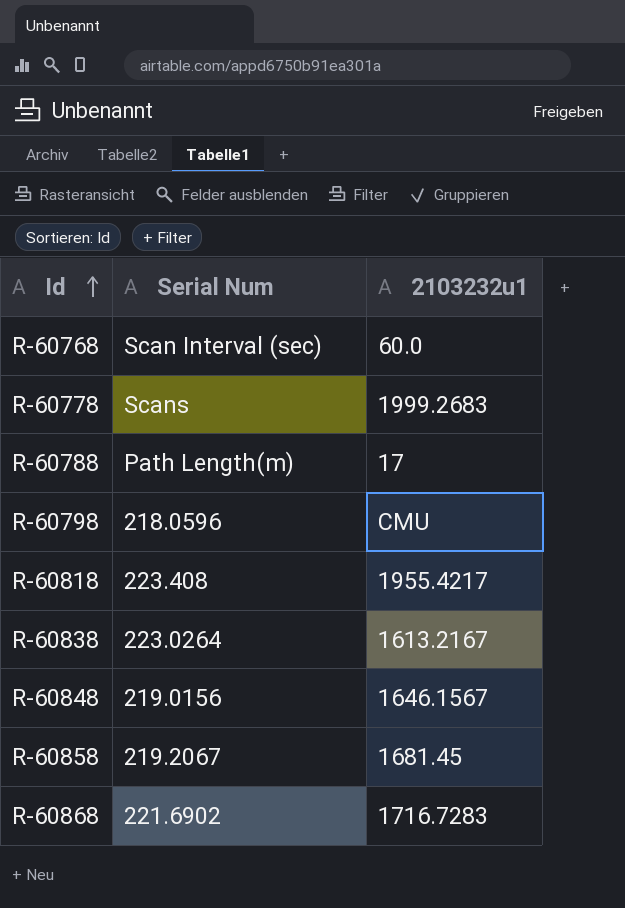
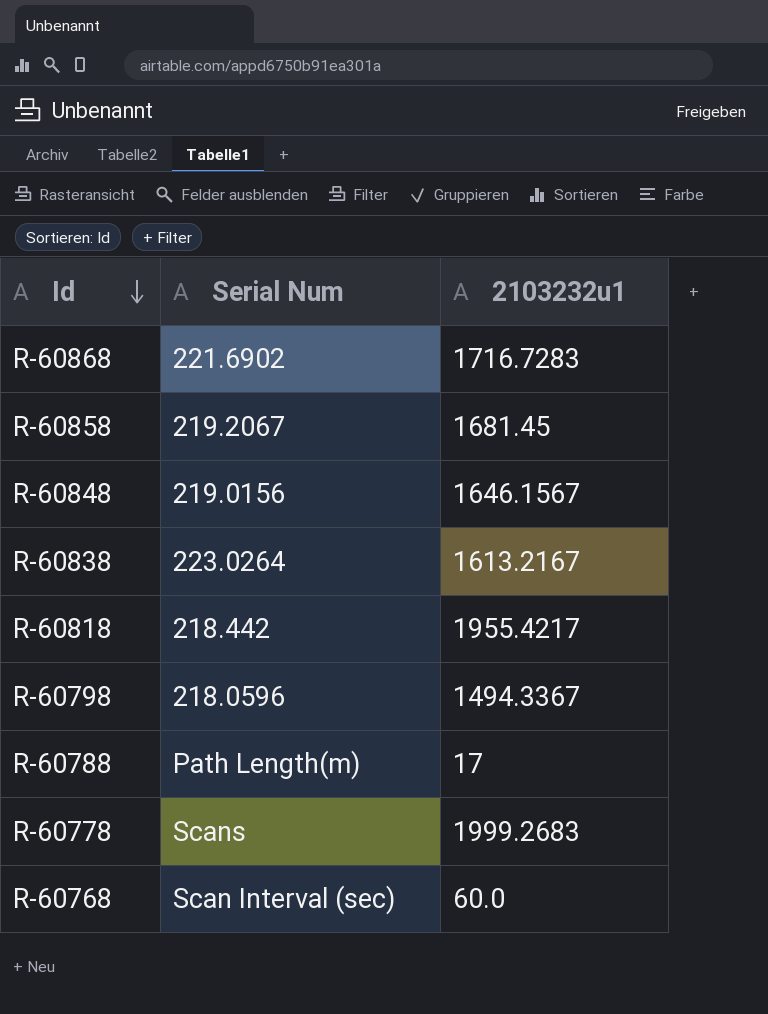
row order: Id ascending -> Id descending
R-60818 | Serial Num: 223.408 -> 218.442
R-60798 | 2103232u1: CMU -> 1494.3367

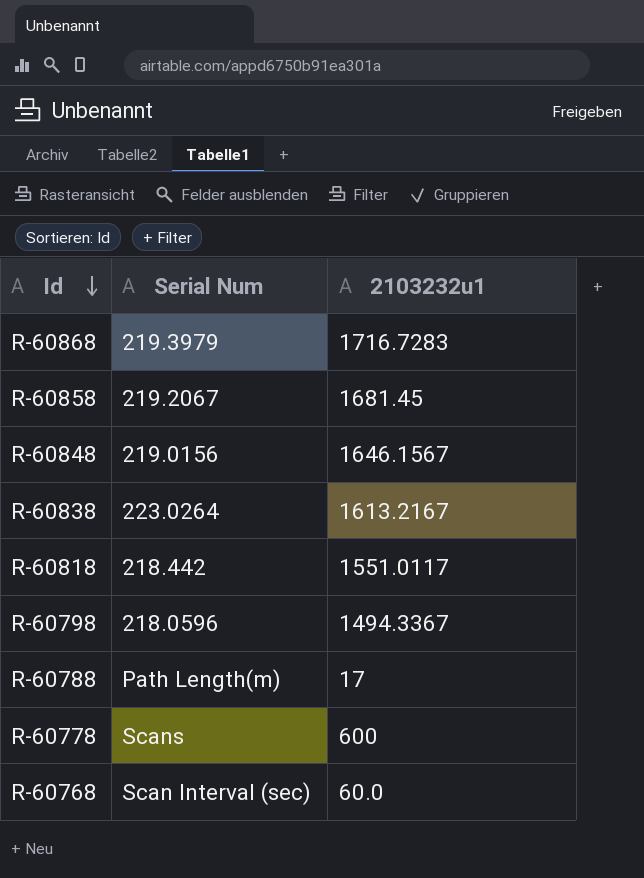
R-60868 | Serial Num: 221.6902 -> 219.3979
R-60818 | 2103232u1: 1955.4217 -> 1551.0117
R-60778 | 2103232u1: 1999.2683 -> 600

